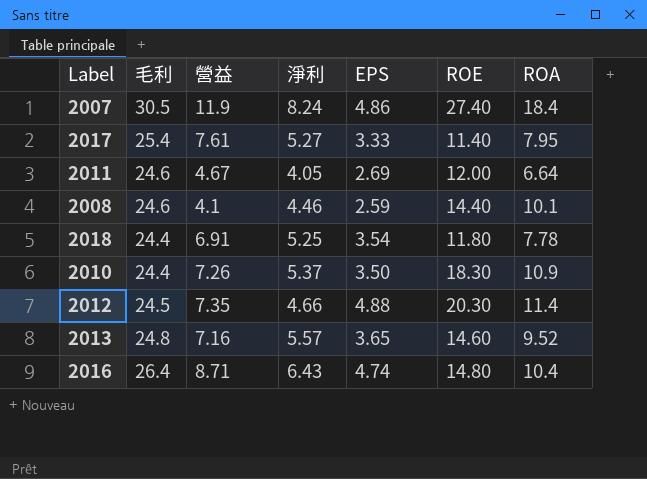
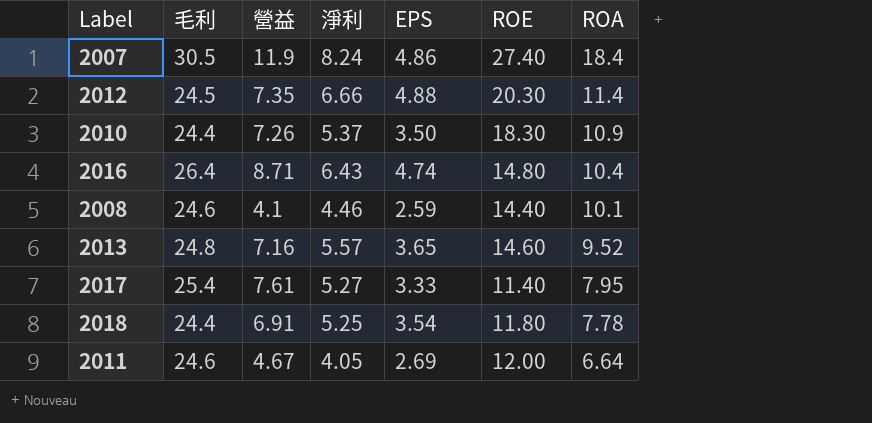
row order: none -> ROA descending
2012 | 淨利: 4.66 -> 6.66

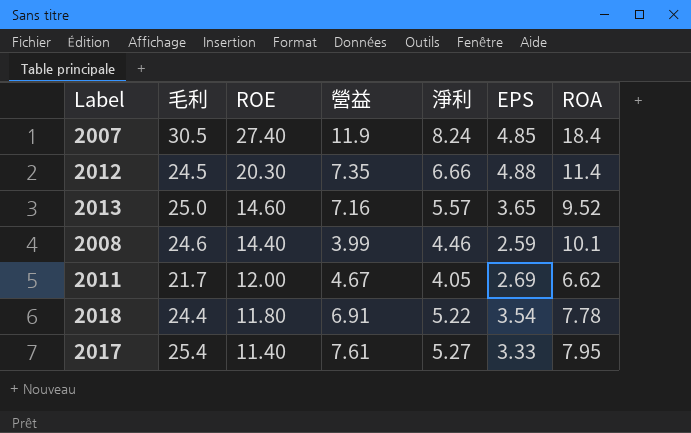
row order: ROA descending -> ROE descending
column ROE | position: 6 -> 3
row 2010: 24.4 | 7.26 | 5.37 | 3.50 | 18.30 | 10.9 -> none
row 2016: 26.4 | 8.71 | 6.43 | 4.74 | 14.80 | 10.4 -> none
2007 | EPS: 4.86 -> 4.85
2013 | 毛利: 24.8 -> 25.0
2008 | 營益: 4.1 -> 3.99
2011 | 毛利: 24.6 -> 21.7
2011 | ROA: 6.64 -> 6.62
2018 | 淨利: 5.25 -> 5.22

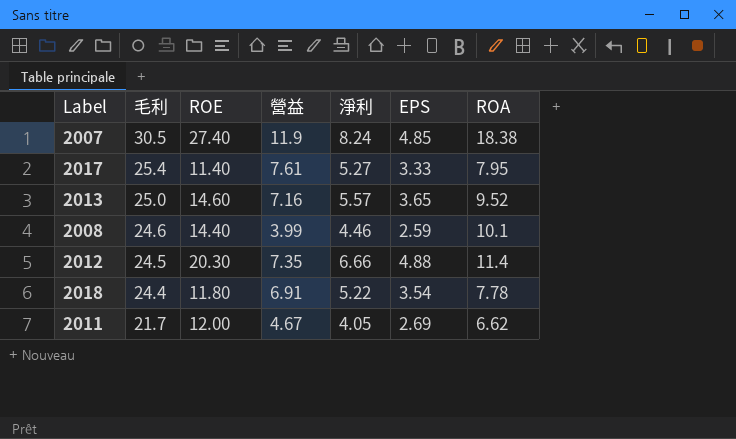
row order: ROE descending -> 毛利 descending
2007 | ROA: 18.4 -> 18.38

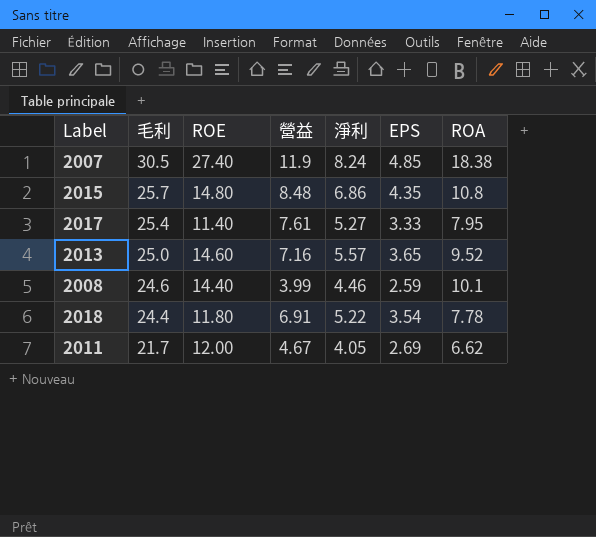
row 2012: 24.5 | 20.30 | 7.35 | 6.66 | 4.88 | 11.4 -> none
row 2015: none -> 25.7 | 14.80 | 8.48 | 6.86 | 4.35 | 10.8

